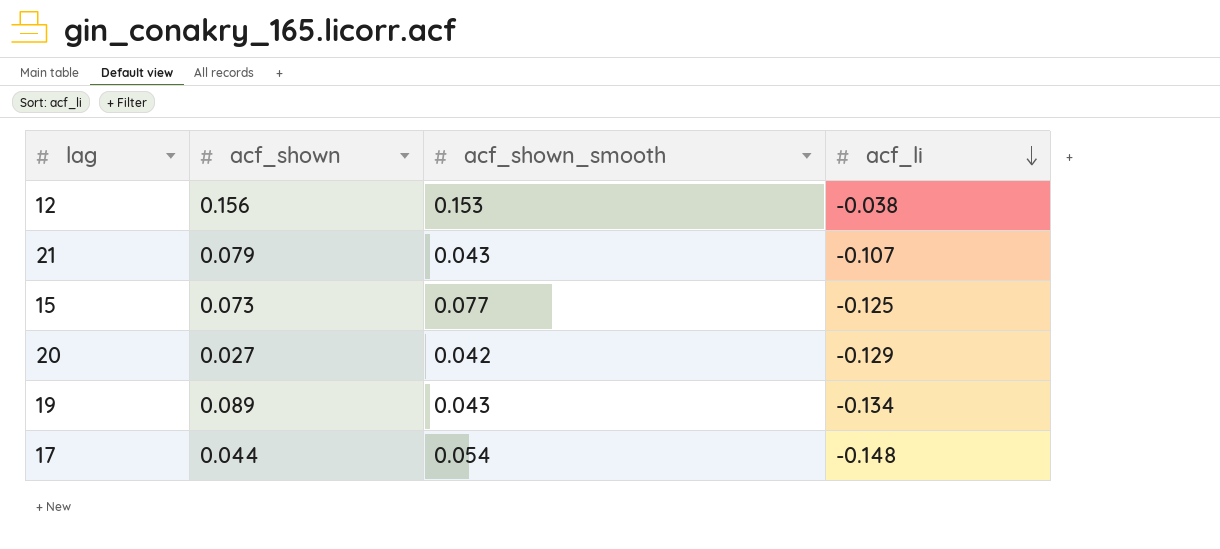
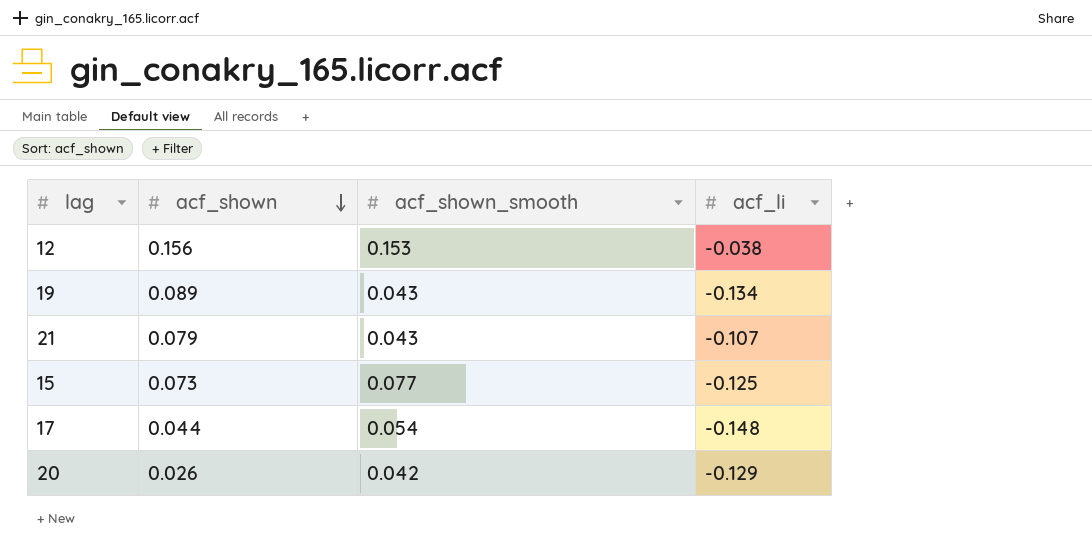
row order: acf_li descending -> acf_shown descending
20 | acf_shown: 0.027 -> 0.026

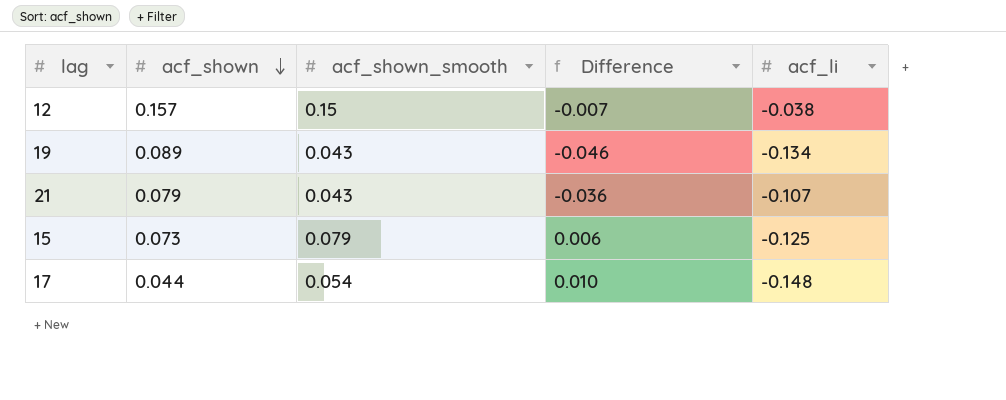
column Difference | formula: none -> [acf_shown_smooth] - [acf_shown]
row 20: 0.026 | 0.042 | -0.129 -> none
12 | acf_shown: 0.156 -> 0.157
12 | acf_shown_smooth: 0.153 -> 0.15
15 | acf_shown_smooth: 0.077 -> 0.079

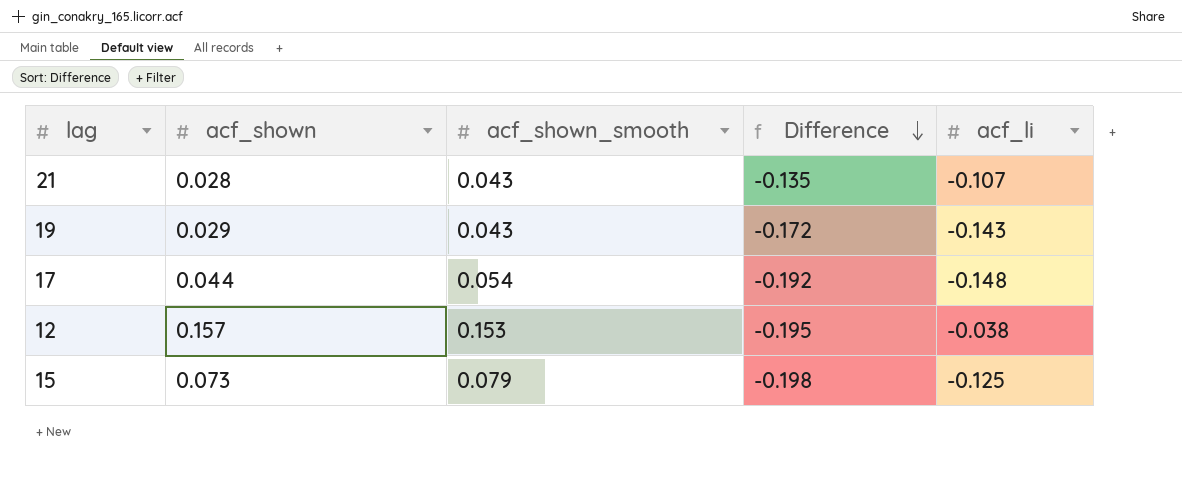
row order: acf_shown descending -> Difference descending
column Difference | formula: [acf_shown_smooth] - [acf_shown] -> [acf_li] - [acf_shown]
21 | acf_shown: 0.079 -> 0.028
19 | acf_shown: 0.089 -> 0.029
19 | acf_li: -0.134 -> -0.143
12 | acf_shown_smooth: 0.15 -> 0.153

